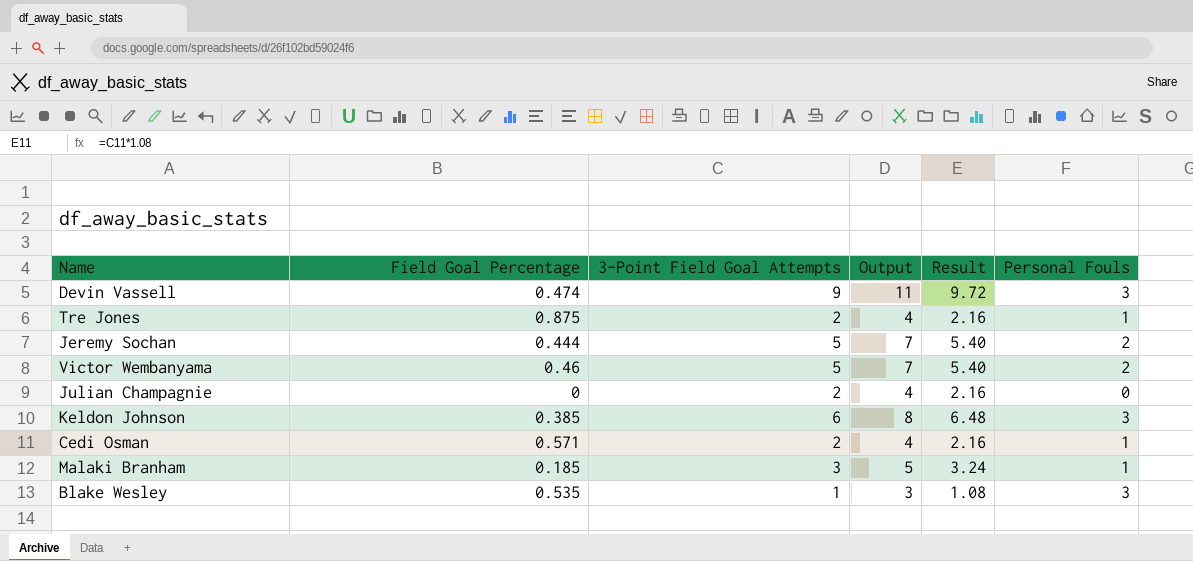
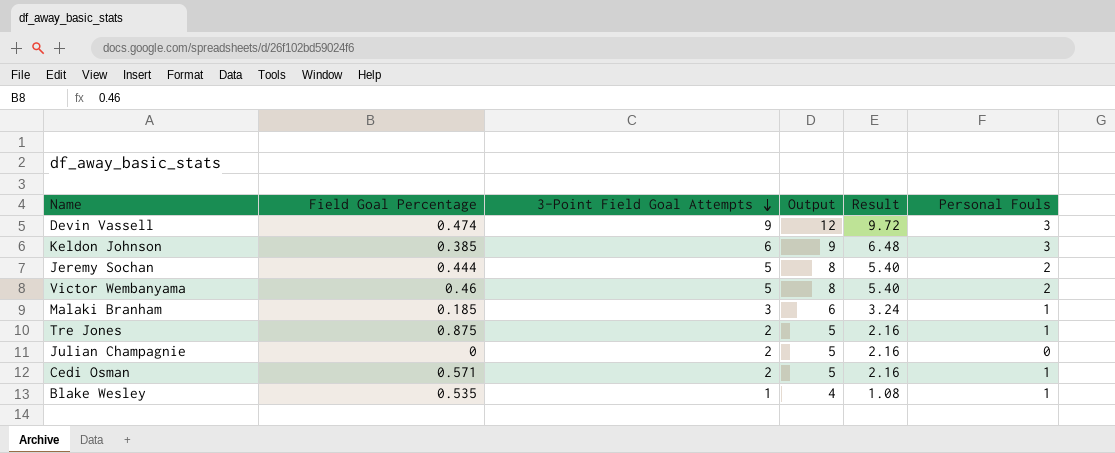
row order: none -> 3-Point Field Goal Attempts descending
column Output | formula: [3-Point Field Goal Attempts] + 2 -> [3-Point Field Goal Attempts] + 3
Blake Wesley | Personal Fouls: 3 -> 1

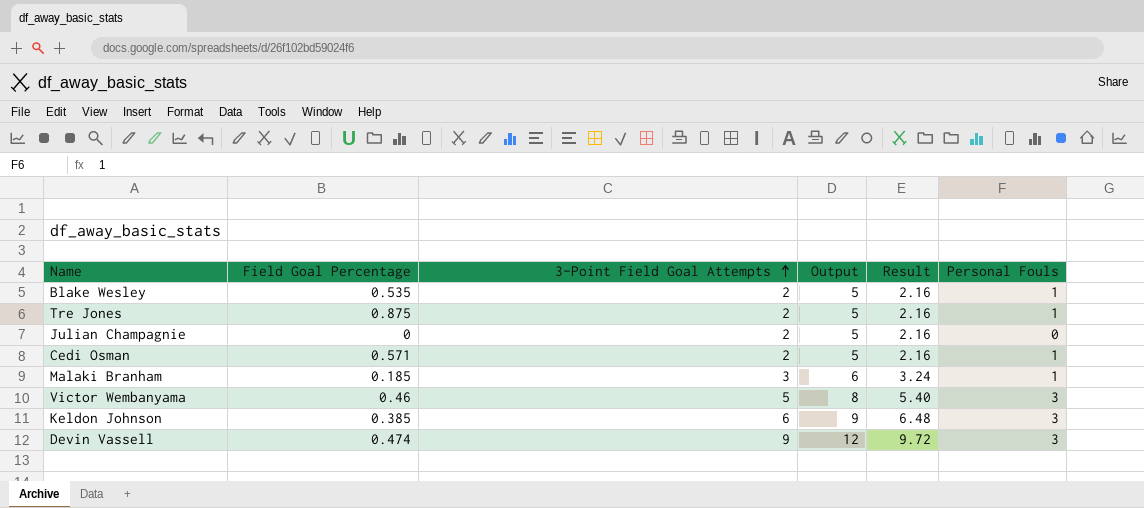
row order: 3-Point Field Goal Attempts descending -> 3-Point Field Goal Attempts ascending
row Jeremy Sochan: 0.444 | 5 | 8 | 5.40 | 2 -> none
Blake Wesley | 3-Point Field Goal Attempts: 1 -> 2
Blake Wesley | Output: 4 -> 5
Blake Wesley | Result: 1.08 -> 2.16
Victor Wembanyama | Personal Fouls: 2 -> 3

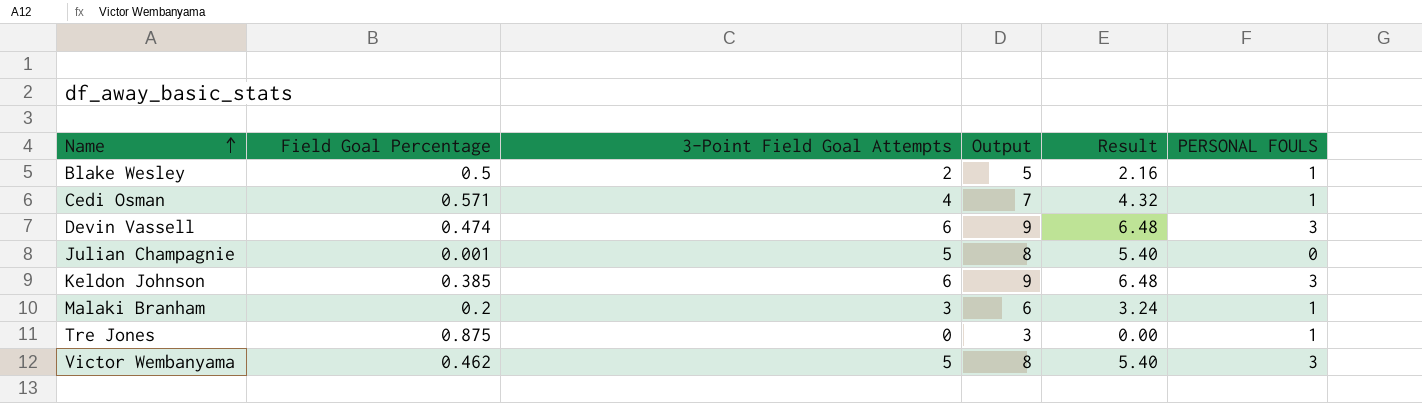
row order: 3-Point Field Goal Attempts ascending -> Name ascending
column name: Personal Fouls -> PERSONAL FOULS
Blake Wesley | Field Goal Percentage: 0.535 -> 0.5
Cedi Osman | 3-Point Field Goal Attempts: 2 -> 4
Cedi Osman | Output: 5 -> 7
Cedi Osman | Result: 2.16 -> 4.32
Devin Vassell | 3-Point Field Goal Attempts: 9 -> 6
Devin Vassell | Output: 12 -> 9
Devin Vassell | Result: 9.72 -> 6.48
Julian Champagnie | Field Goal Percentage: 0 -> 0.001
Julian Champagnie | 3-Point Field Goal Attempts: 2 -> 5
Julian Champagnie | Output: 5 -> 8
Julian Champagnie | Result: 2.16 -> 5.40
Malaki Branham | Field Goal Percentage: 0.185 -> 0.2
Tre Jones | 3-Point Field Goal Attempts: 2 -> 0
Tre Jones | Output: 5 -> 3
Tre Jones | Result: 2.16 -> 0.00
Victor Wembanyama | Field Goal Percentage: 0.46 -> 0.462

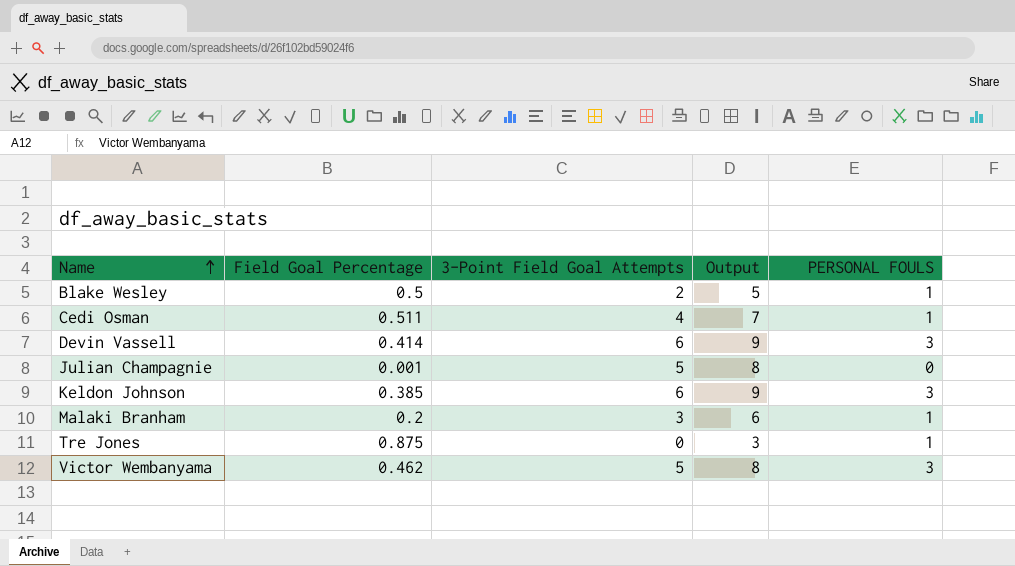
column Result | formula: [3-Point Field Goal Attempts] * 1.08 -> none
Cedi Osman | Field Goal Percentage: 0.571 -> 0.511
Devin Vassell | Field Goal Percentage: 0.474 -> 0.414

